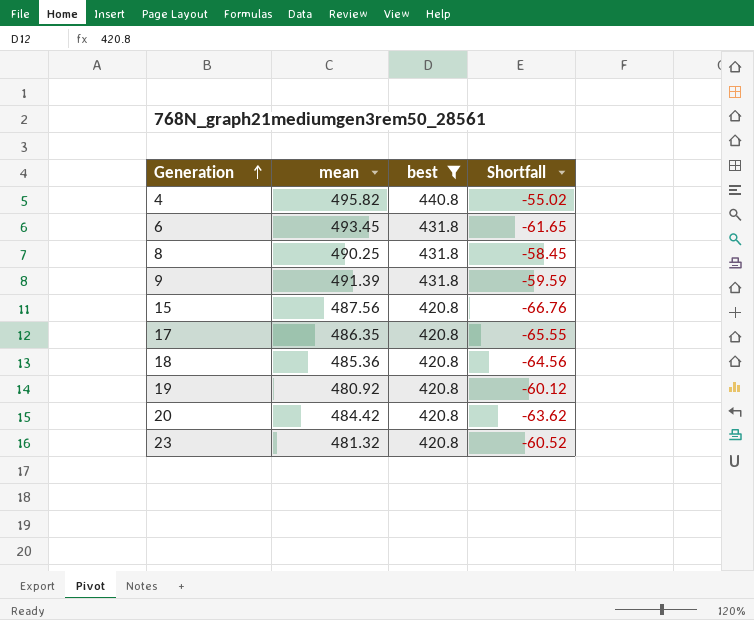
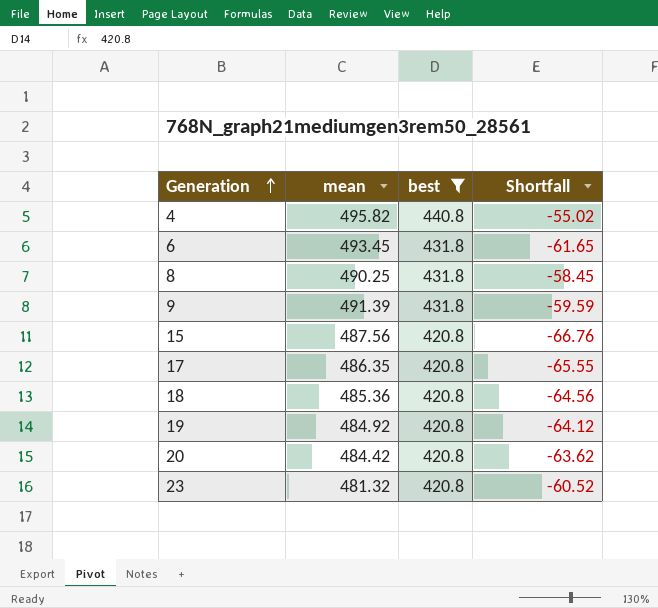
19 | mean: 480.92 -> 484.92
19 | Shortfall: -60.12 -> -64.12

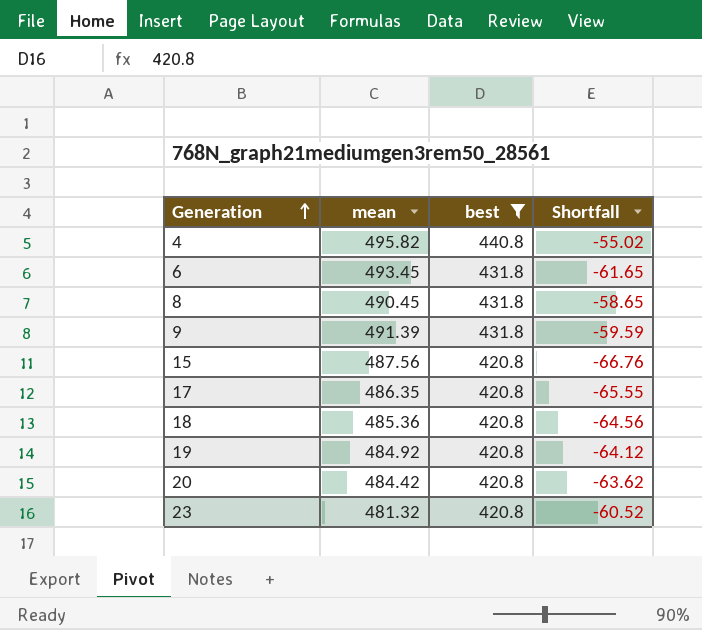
8 | mean: 490.25 -> 490.45
8 | Shortfall: -58.45 -> -58.65

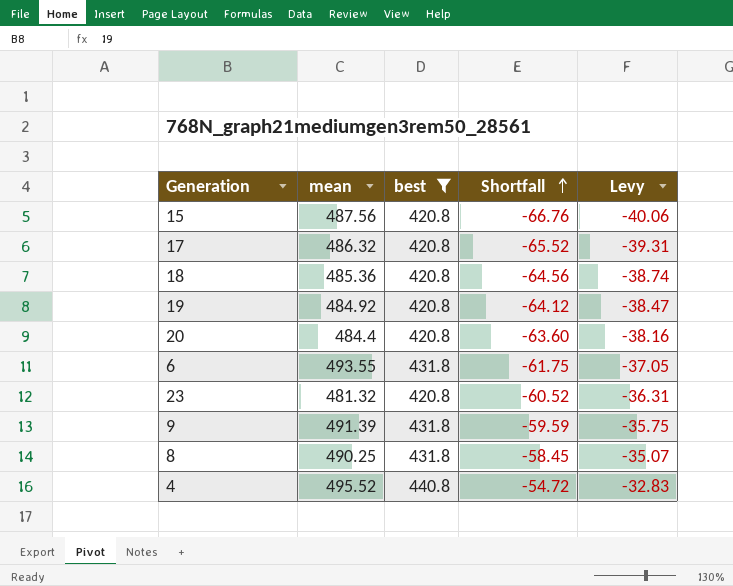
row order: Generation ascending -> Shortfall ascending
column Levy | formula: none -> [Shortfall] * 0.6
17 | mean: 486.35 -> 486.32
17 | Shortfall: -65.55 -> -65.52
20 | mean: 484.42 -> 484.4
20 | Shortfall: -63.62 -> -63.60
6 | mean: 493.45 -> 493.55
6 | Shortfall: -61.65 -> -61.75
8 | mean: 490.45 -> 490.25
8 | Shortfall: -58.65 -> -58.45
4 | mean: 495.82 -> 495.52
4 | Shortfall: -55.02 -> -54.72

